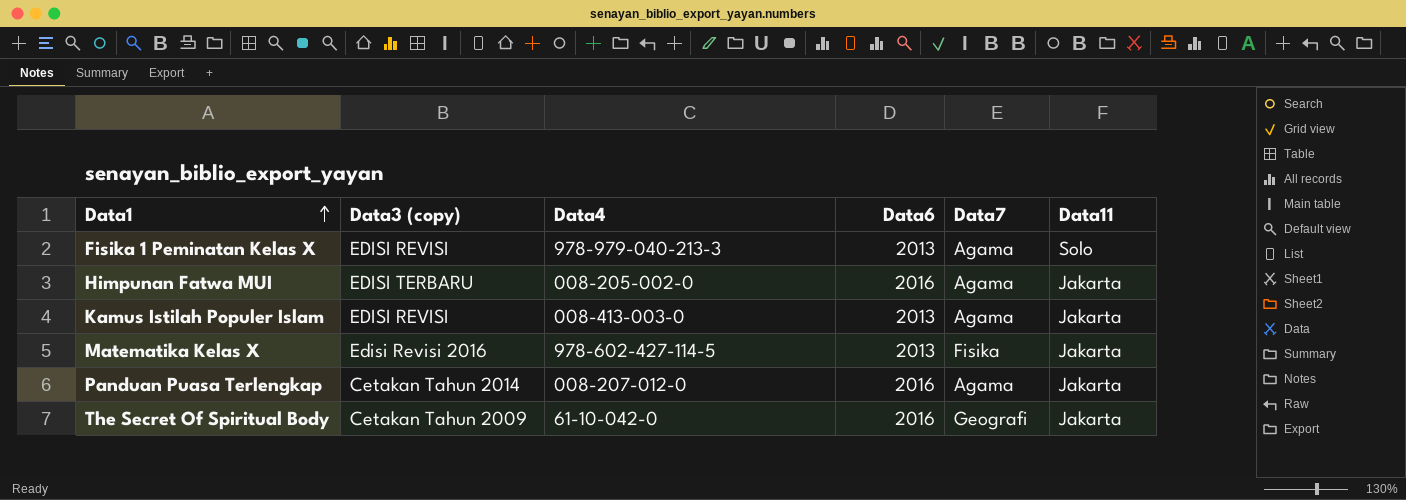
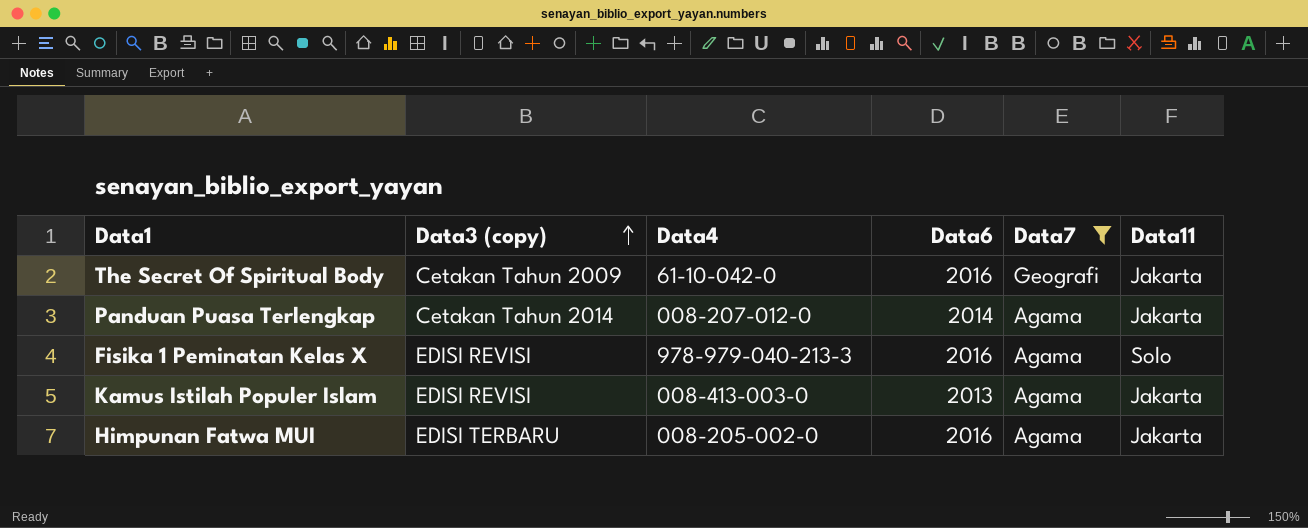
filter: none -> Data7 != Fisika
row order: Data1 ascending -> Data3 (copy) ascending
Panduan Puasa Terlengkap | Data6: 2016 -> 2014
Fisika 1 Peminatan Kelas X | Data6: 2013 -> 2016

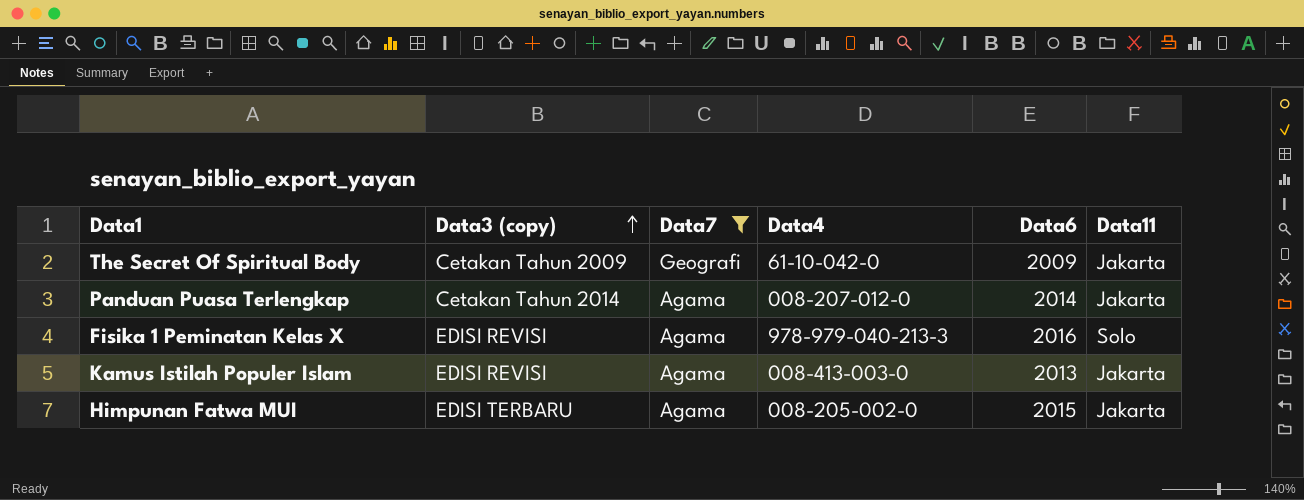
column Data7 | position: 5 -> 3
The Secret Of Spiritual Body | Data6: 2016 -> 2009
Himpunan Fatwa MUI | Data6: 2016 -> 2015

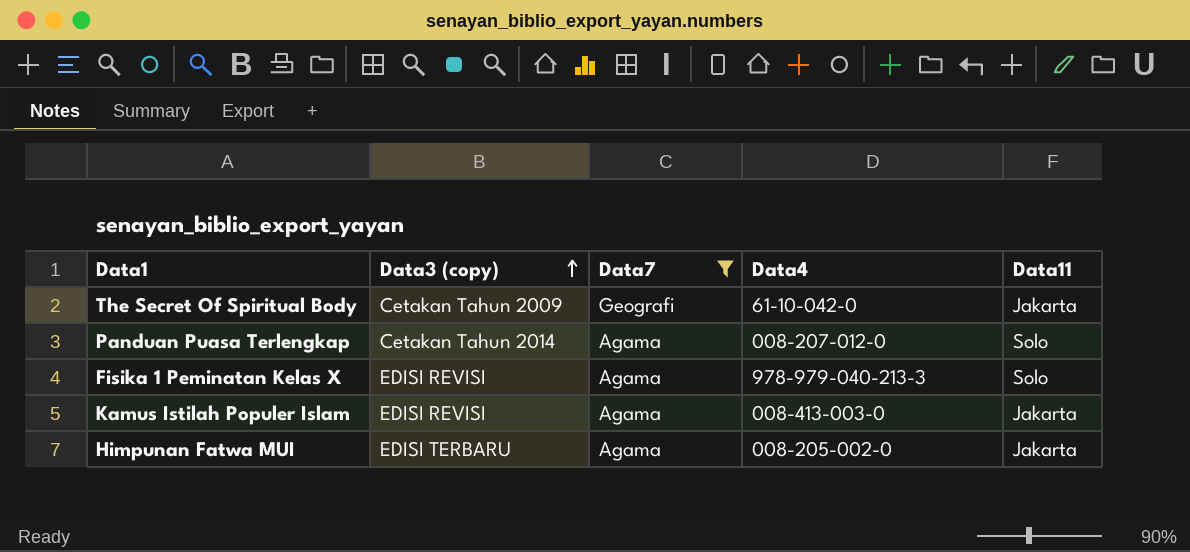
column Data6 | position: 5 -> none
Panduan Puasa Terlengkap | Data11: Jakarta -> Solo

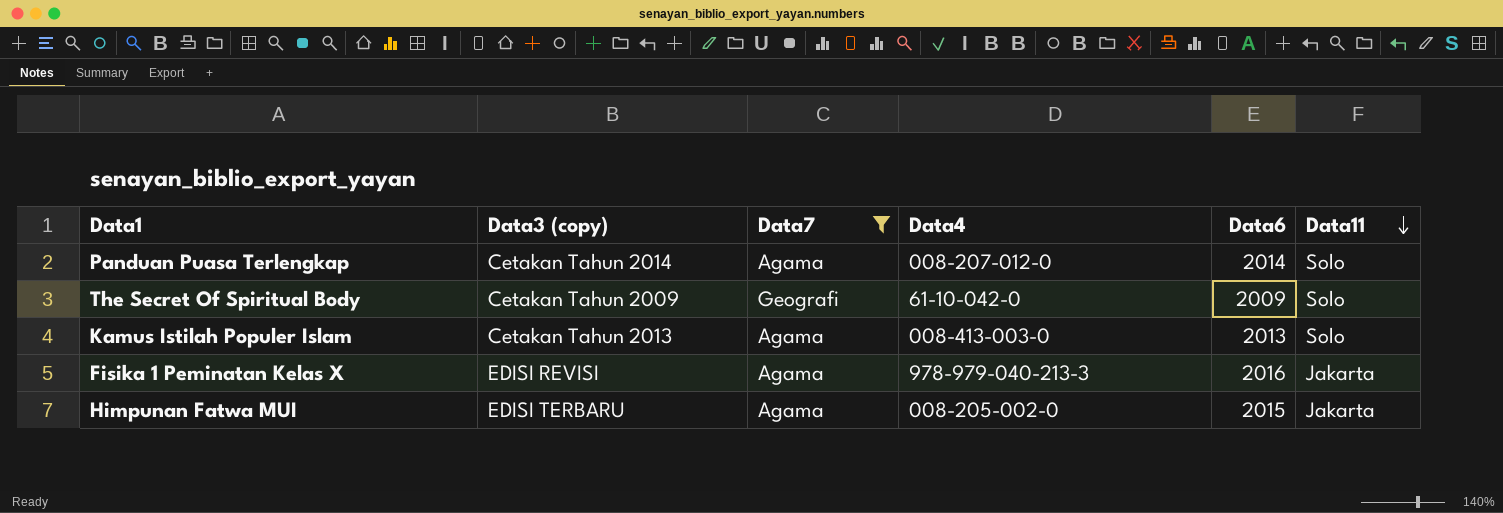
row order: Data3 (copy) ascending -> Data11 descending
column Data6 | position: none -> 5
The Secret Of Spiritual Body | Data11: Jakarta -> Solo
Kamus Istilah Populer Islam | Data3 (copy): EDISI REVISI -> Cetakan Tahun 2013
Kamus Istilah Populer Islam | Data11: Jakarta -> Solo
Fisika 1 Peminatan Kelas X | Data11: Solo -> Jakarta

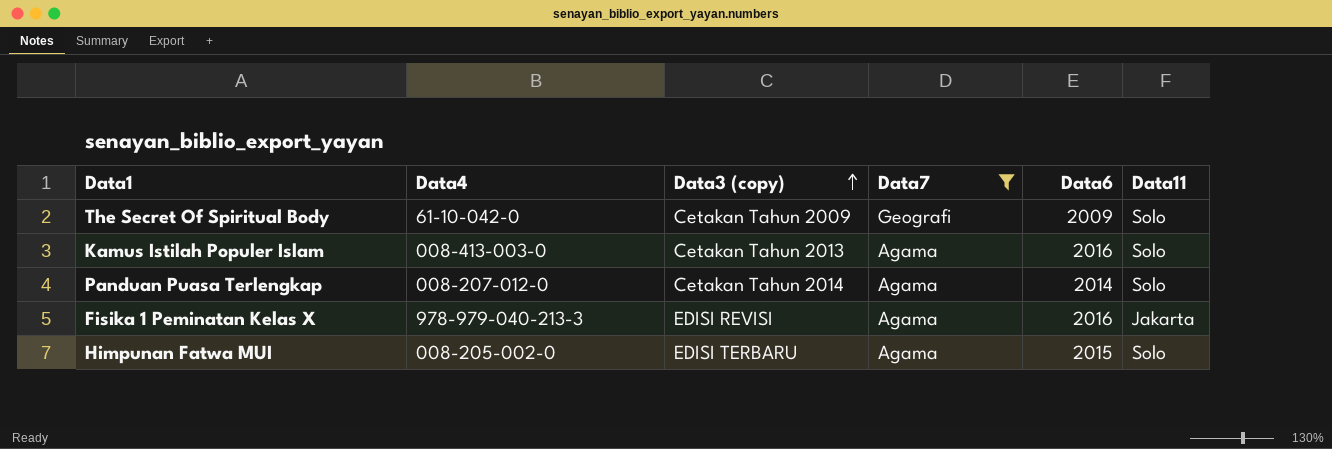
row order: Data11 descending -> Data3 (copy) ascending
column Data4 | position: 4 -> 2
Kamus Istilah Populer Islam | Data6: 2013 -> 2016
Himpunan Fatwa MUI | Data11: Jakarta -> Solo

